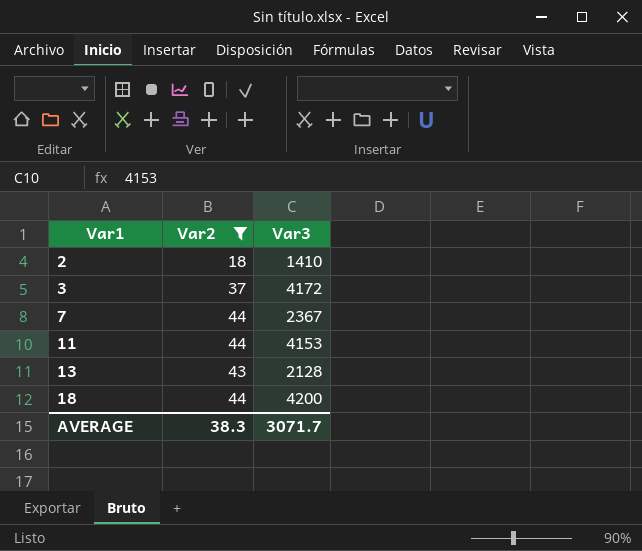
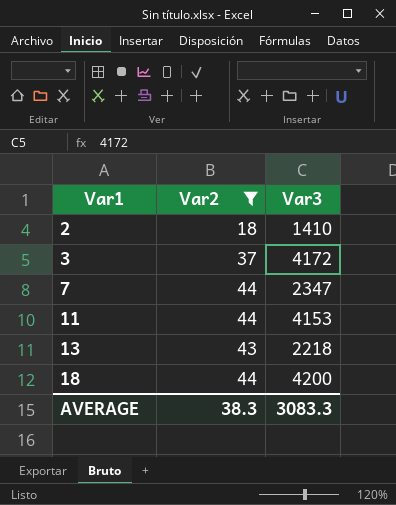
7 | Var3: 2367 -> 2347
13 | Var3: 2128 -> 2218
AVERAGE | Var3: 3071.7 -> 3083.3

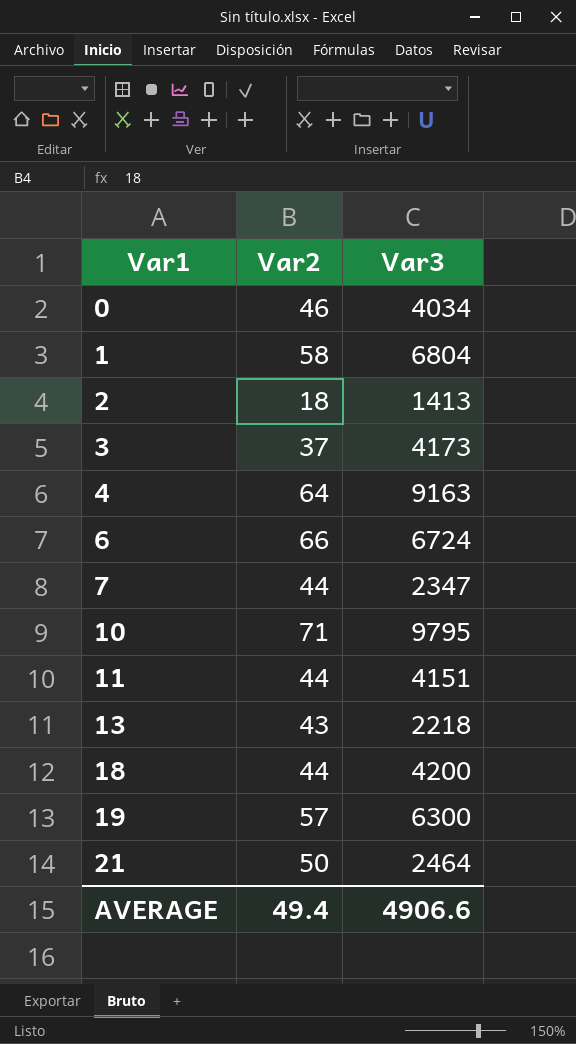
filter: Var2 <= 44 -> none
2 | Var3: 1410 -> 1413
3 | Var3: 4172 -> 4173
11 | Var3: 4153 -> 4151
AVERAGE | Var2: 38.3 -> 49.4
AVERAGE | Var3: 3083.3 -> 4906.6

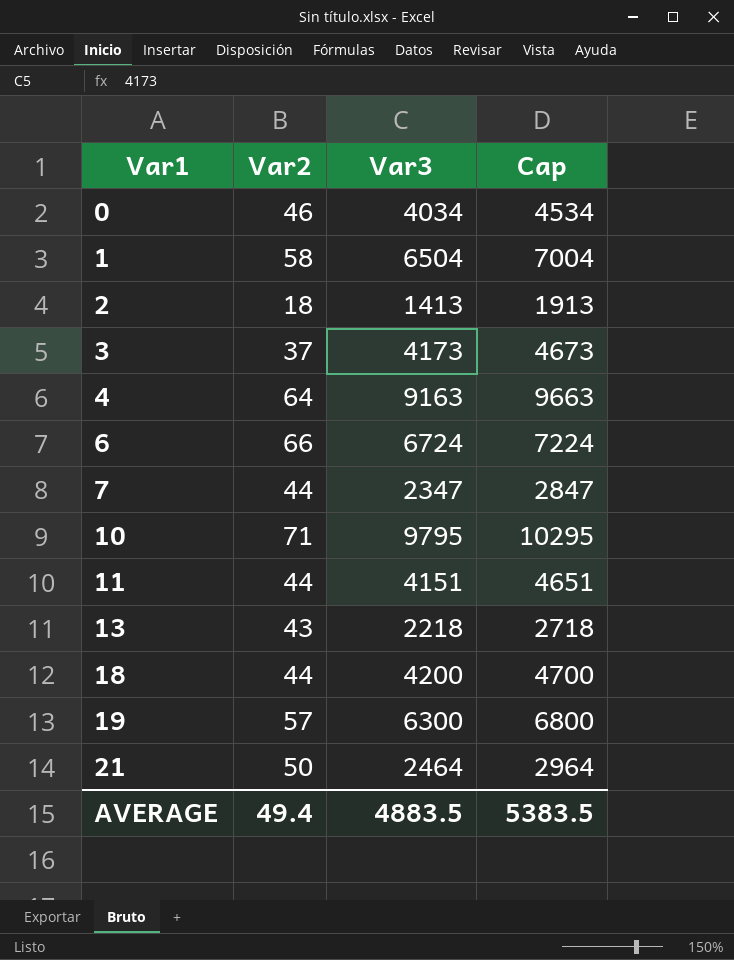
column Cap | formula: none -> [Var3] + 500
1 | Var3: 6804 -> 6504
AVERAGE | Var3: 4906.6 -> 4883.5

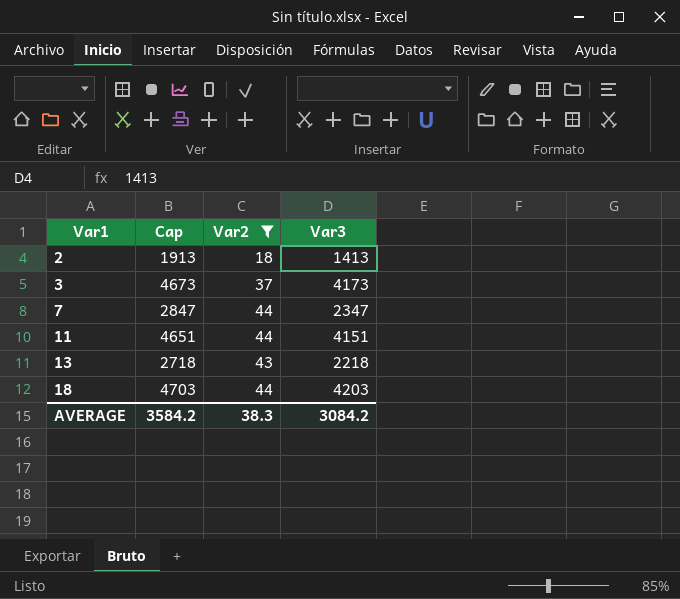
filter: none -> Var2 <= 44
column Cap | position: 4 -> 2
18 | Cap: 4700 -> 4703
18 | Var3: 4200 -> 4203
AVERAGE | Cap: 5383.5 -> 3584.2
AVERAGE | Var2: 49.4 -> 38.3
AVERAGE | Var3: 4883.5 -> 3084.2

